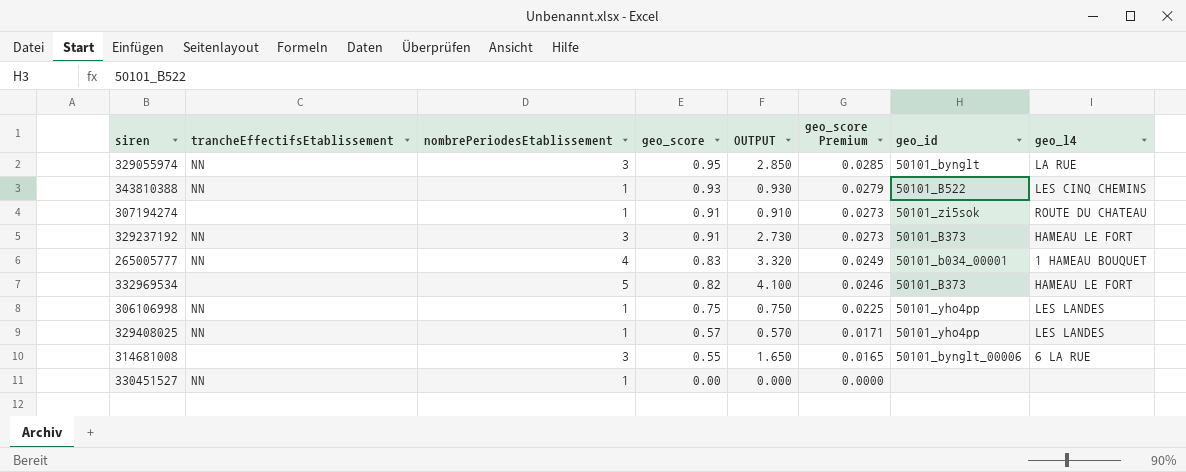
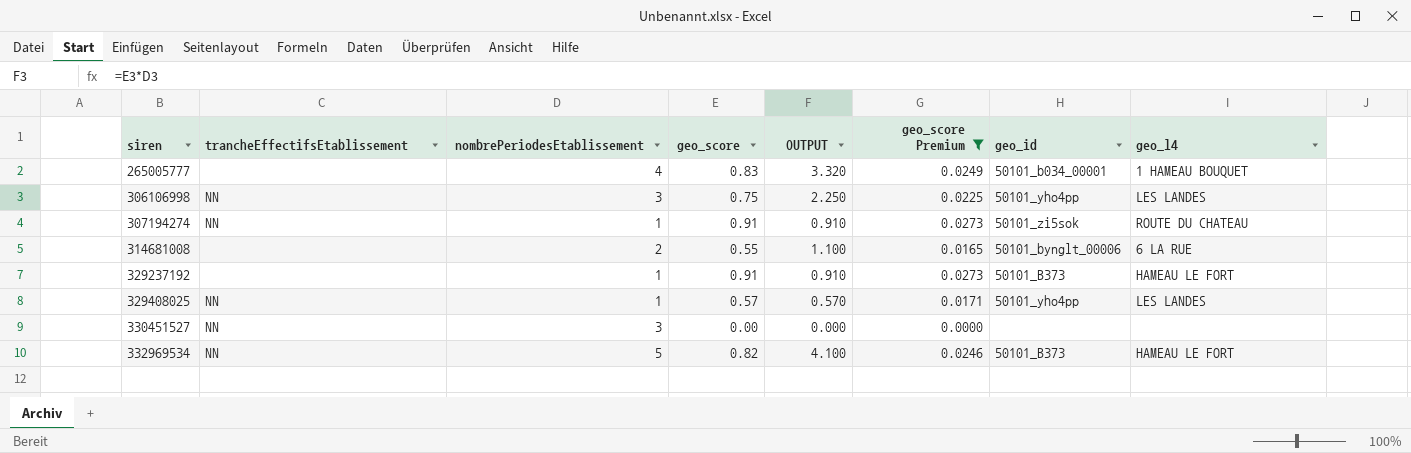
filter: none -> geo_score Premium <= 0.0273
row order: geo_score descending -> siren ascending
265005777 | trancheEffectifsEtablissement: NN -> none
306106998 | nombrePeriodesEtablissement: 1 -> 3
306106998 | OUTPUT: 0.750 -> 2.250
307194274 | trancheEffectifsEtablissement: none -> NN
314681008 | nombrePeriodesEtablissement: 3 -> 2
314681008 | OUTPUT: 1.650 -> 1.100
329237192 | trancheEffectifsEtablissement: NN -> none
329237192 | nombrePeriodesEtablissement: 3 -> 1
329237192 | OUTPUT: 2.730 -> 0.910
330451527 | nombrePeriodesEtablissement: 1 -> 3
332969534 | trancheEffectifsEtablissement: none -> NN

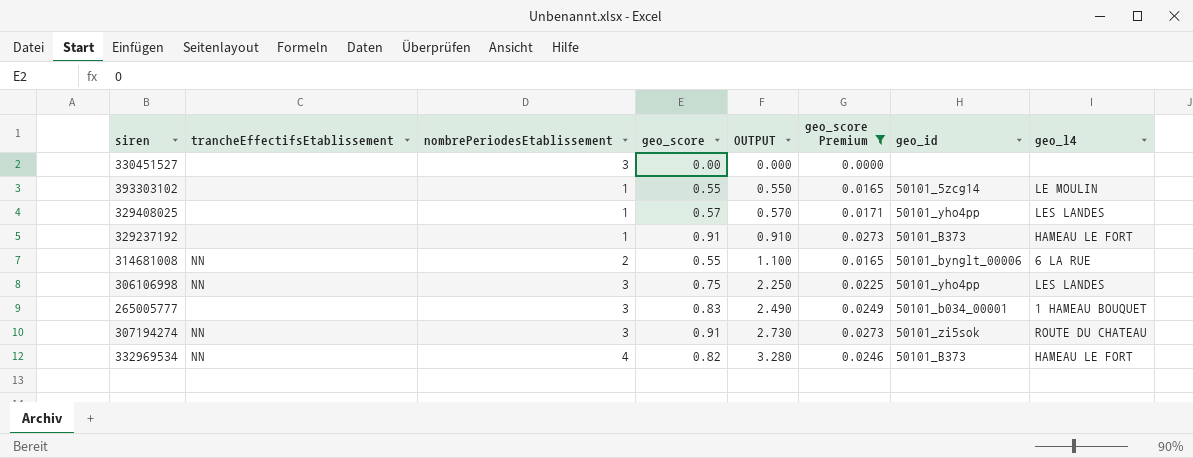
row order: siren ascending -> OUTPUT ascending
330451527 | trancheEffectifsEtablissement: NN -> none
row 393303102: none -> none | 1 | 0.55 | 0.550 | 0.0165 | 50101_5zcg14 | LE MOULIN
329408025 | trancheEffectifsEtablissement: NN -> none
314681008 | trancheEffectifsEtablissement: none -> NN
265005777 | nombrePeriodesEtablissement: 4 -> 3
265005777 | OUTPUT: 3.320 -> 2.490
307194274 | nombrePeriodesEtablissement: 1 -> 3
307194274 | OUTPUT: 0.910 -> 2.730
332969534 | nombrePeriodesEtablissement: 5 -> 4
332969534 | OUTPUT: 4.100 -> 3.280

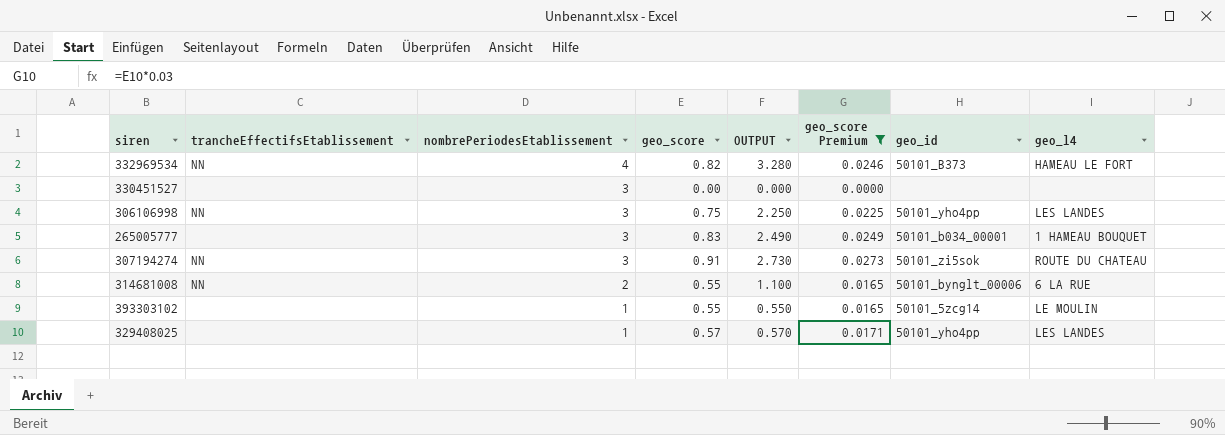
row order: OUTPUT ascending -> nombrePeriodesEtablissement descending
row 329237192: none | 1 | 0.91 | 0.910 | 0.0273 | 50101_B373 | HAMEAU LE FORT -> none

